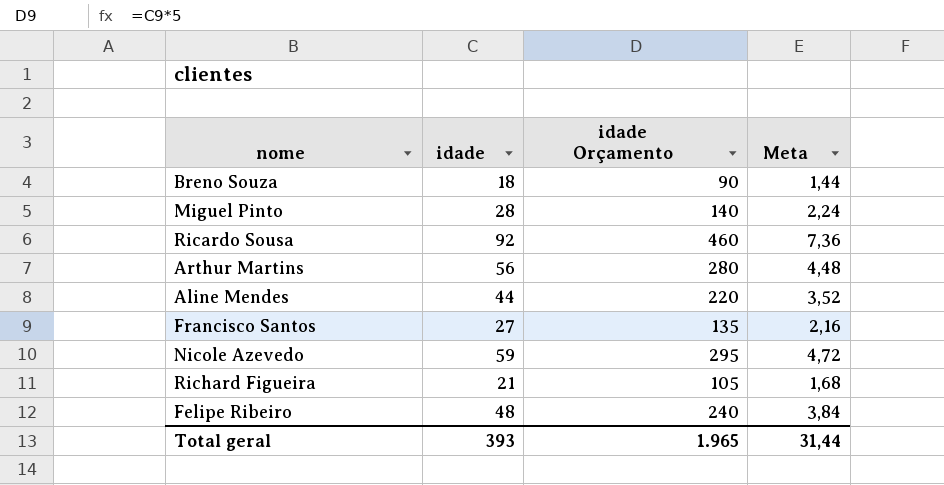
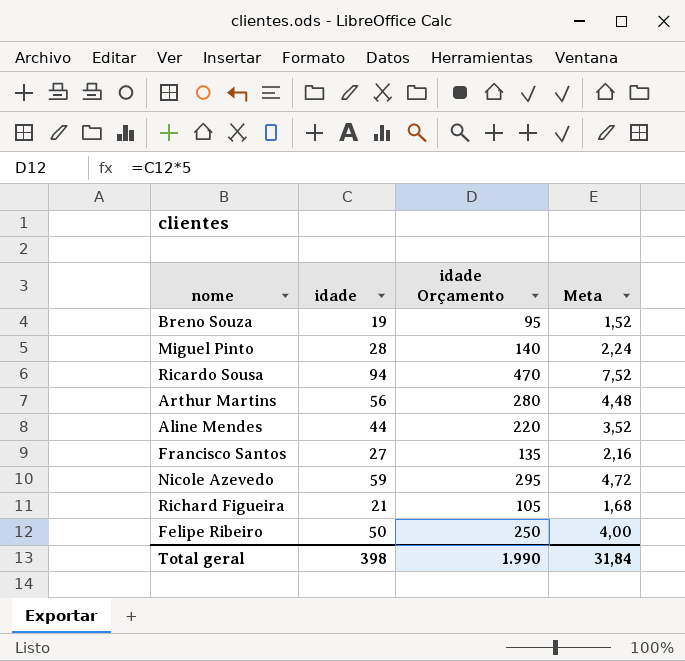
Breno Souza | idade: 18 -> 19
Breno Souza | idade Orçamento: 90 -> 95
Breno Souza | Meta: 1,44 -> 1,52
Ricardo Sousa | idade: 92 -> 94
Ricardo Sousa | idade Orçamento: 460 -> 470
Ricardo Sousa | Meta: 7,36 -> 7,52
Felipe Ribeiro | idade: 48 -> 50
Felipe Ribeiro | idade Orçamento: 240 -> 250
Felipe Ribeiro | Meta: 3,84 -> 4,00
Total geral | idade: 393 -> 398
Total geral | idade Orçamento: 1.965 -> 1.990
Total geral | Meta: 31,44 -> 31,84

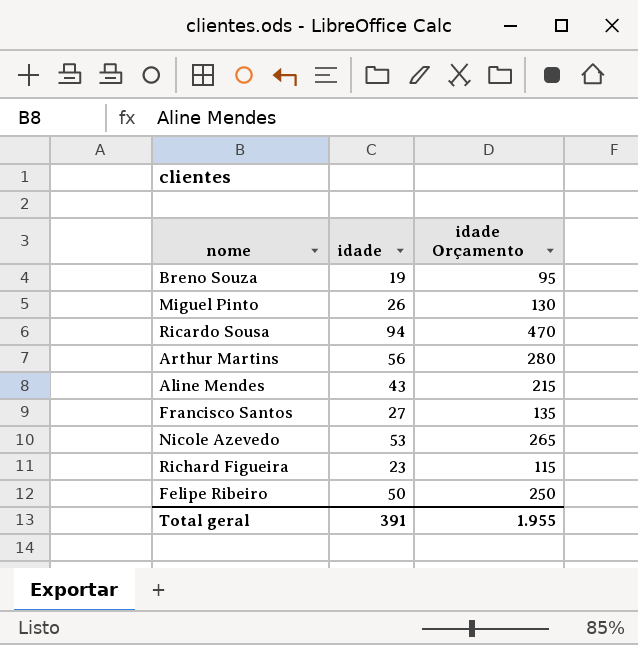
column Meta | formula: [idade] * 0,08 -> none
Miguel Pinto | idade: 28 -> 26
Miguel Pinto | idade Orçamento: 140 -> 130
Aline Mendes | idade: 44 -> 43
Aline Mendes | idade Orçamento: 220 -> 215
Nicole Azevedo | idade: 59 -> 53
Nicole Azevedo | idade Orçamento: 295 -> 265
Richard Figueira | idade: 21 -> 23
Richard Figueira | idade Orçamento: 105 -> 115
Total geral | idade: 398 -> 391
Total geral | idade Orçamento: 1.990 -> 1.955

